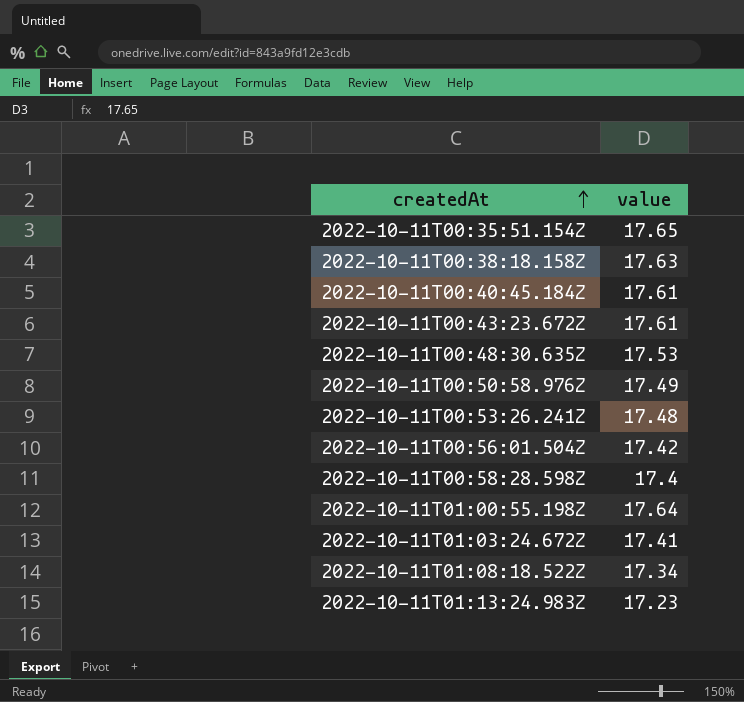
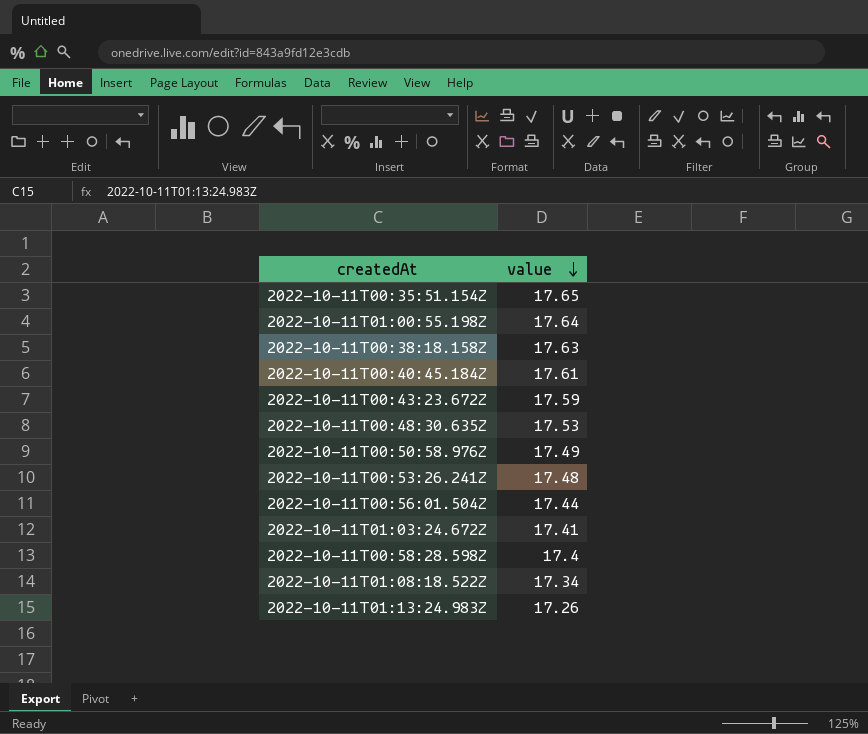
row order: createdAt ascending -> value descending
2022-10-11T00:43:23.672Z | value: 17.61 -> 17.59
2022-10-11T00:56:01.504Z | value: 17.42 -> 17.44
2022-10-11T01:13:24.983Z | value: 17.23 -> 17.26

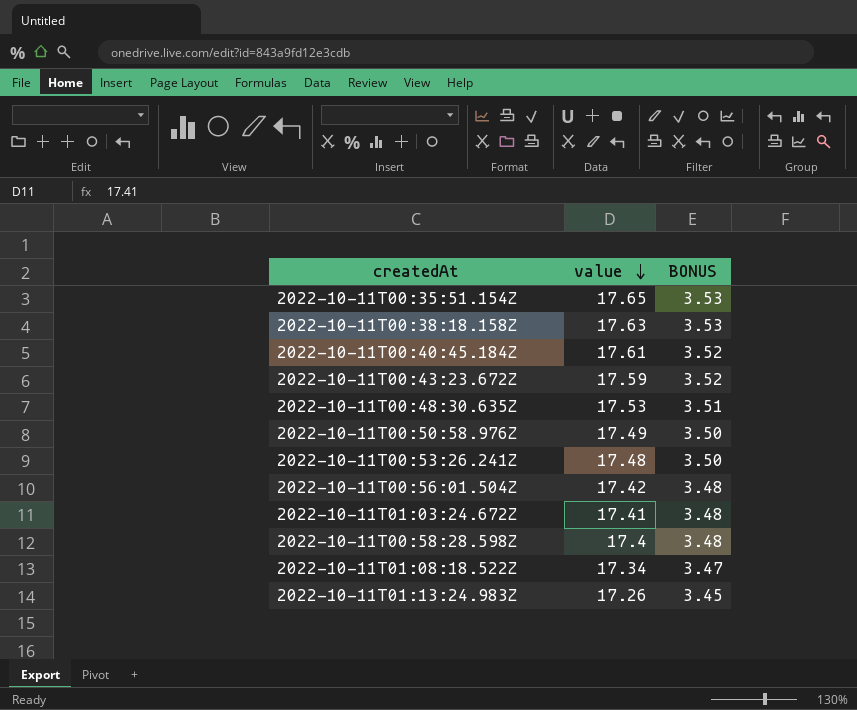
column BONUS | formula: none -> [value] * 0.2
row 2022-10-11T01:00:55.198Z: 17.64 -> none
2022-10-11T00:56:01.504Z | value: 17.44 -> 17.42

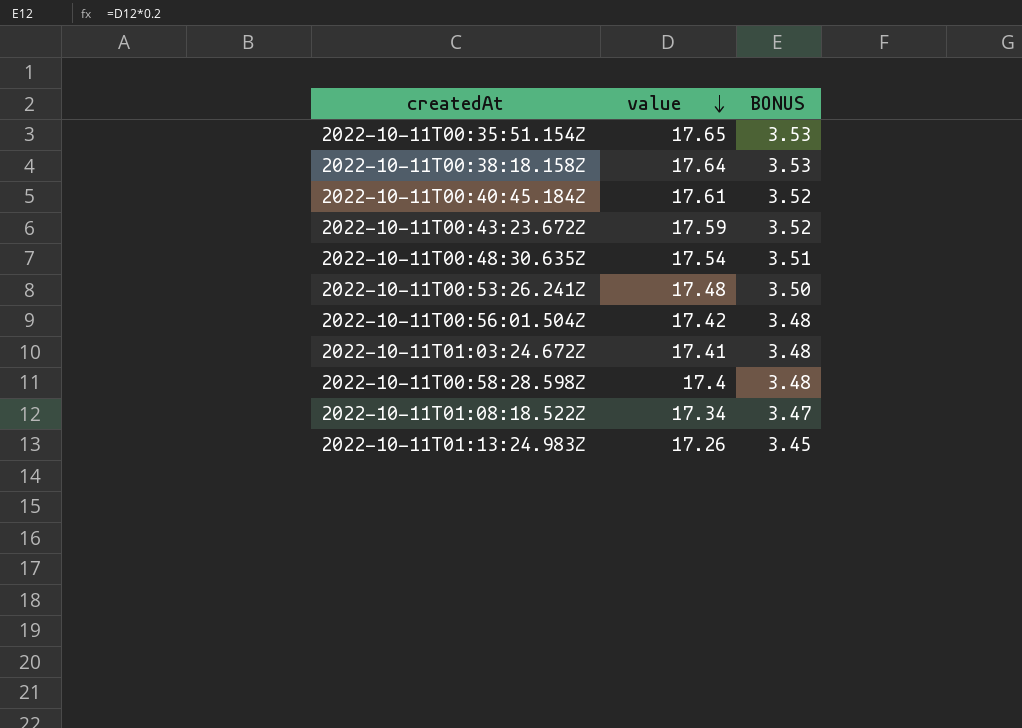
row 2022-10-11T00:50:58.976Z: 17.49 | 3.50 -> none
2022-10-11T00:38:18.158Z | value: 17.63 -> 17.64
2022-10-11T00:48:30.635Z | value: 17.53 -> 17.54

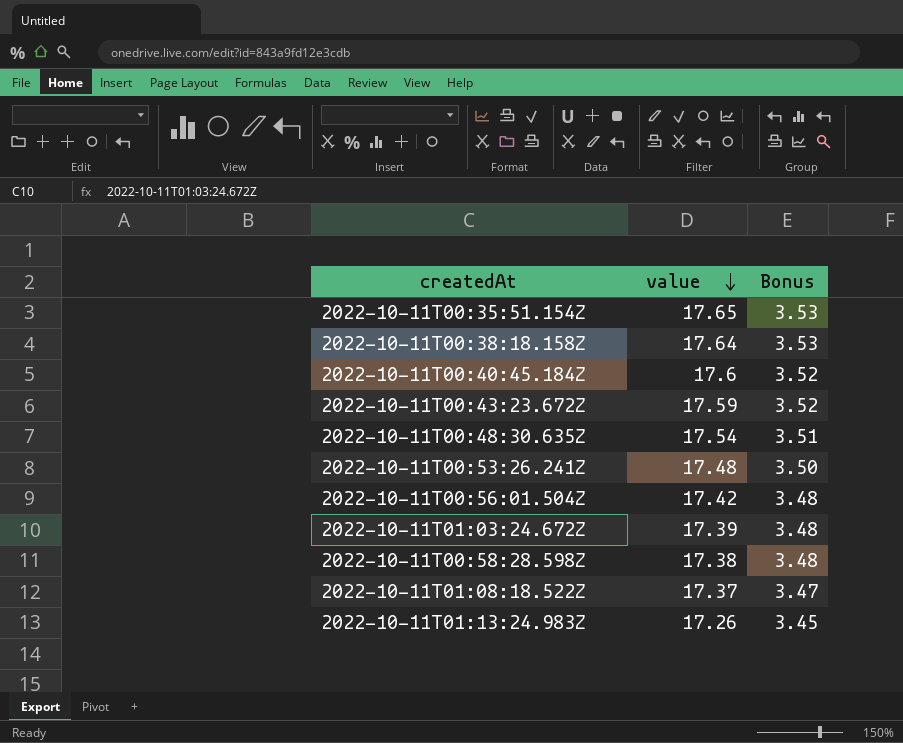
column name: BONUS -> Bonus
2022-10-11T00:40:45.184Z | value: 17.61 -> 17.6
2022-10-11T01:03:24.672Z | value: 17.41 -> 17.39
2022-10-11T00:58:28.598Z | value: 17.4 -> 17.38
2022-10-11T01:08:18.522Z | value: 17.34 -> 17.37

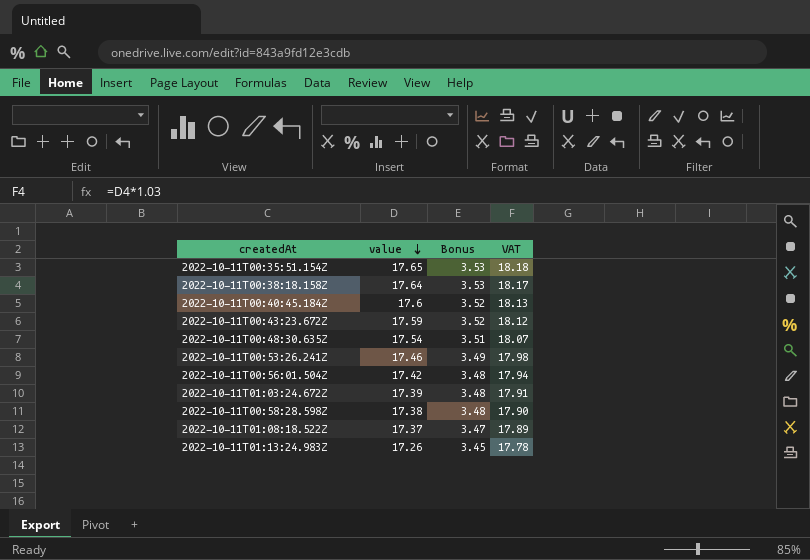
column VAT | formula: none -> [value] * 1.03
2022-10-11T00:53:26.241Z | value: 17.48 -> 17.46
2022-10-11T00:53:26.241Z | Bonus: 3.50 -> 3.49

